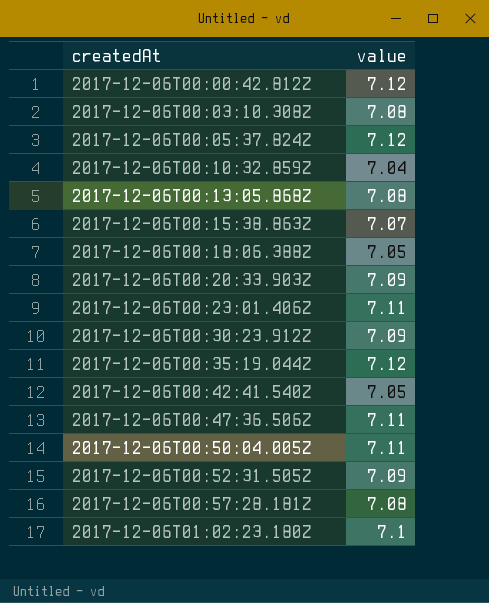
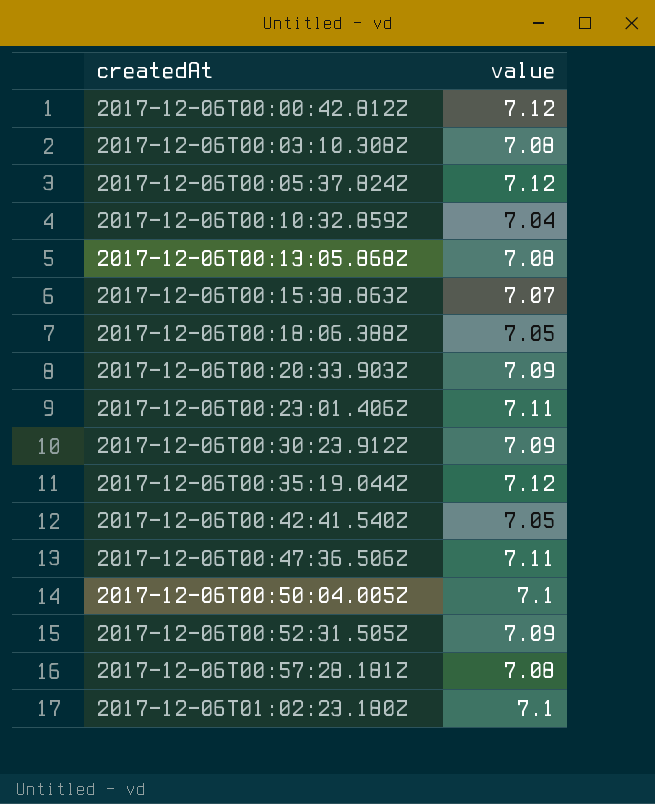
2017-12-06T00:50:04.005Z | value: 7.11 -> 7.1

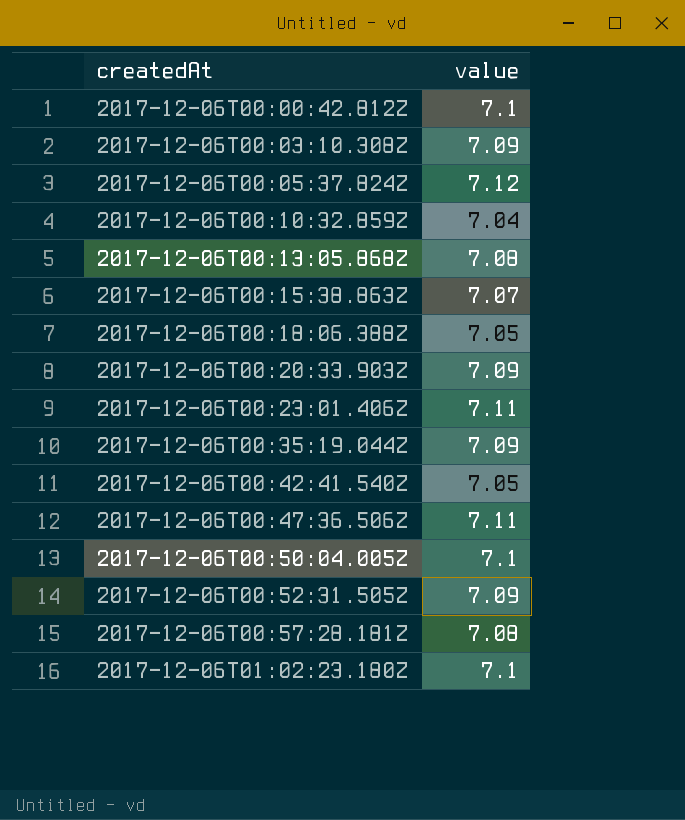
row 2017-12-06T00:30:23.912Z: 7.09 -> none
2017-12-06T00:00:42.812Z | value: 7.12 -> 7.1
2017-12-06T00:03:10.308Z | value: 7.08 -> 7.09
2017-12-06T00:35:19.044Z | value: 7.12 -> 7.09

